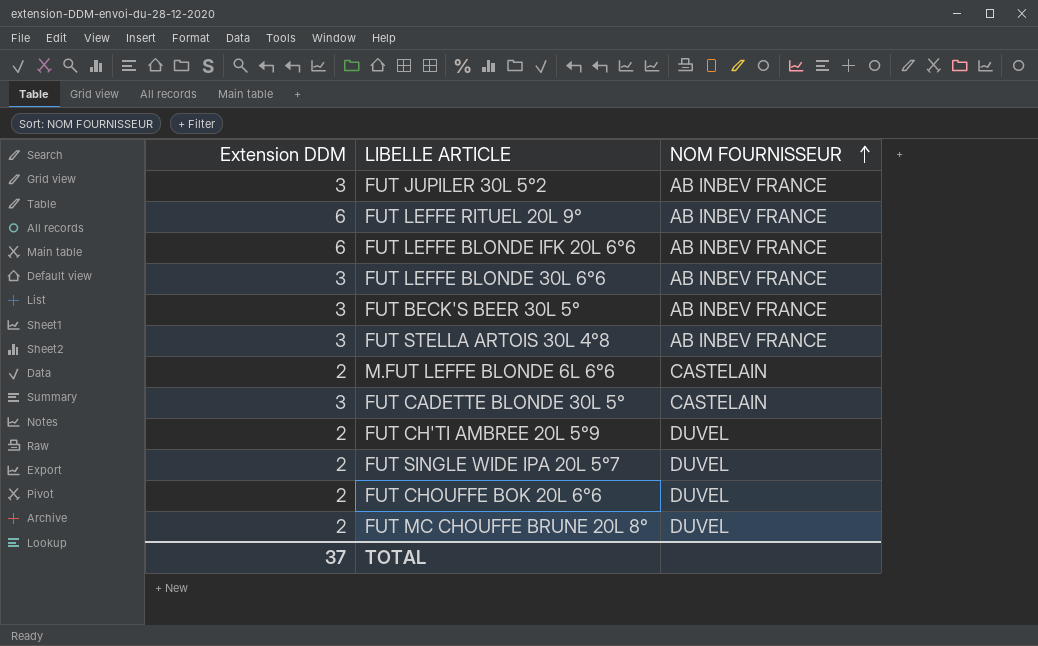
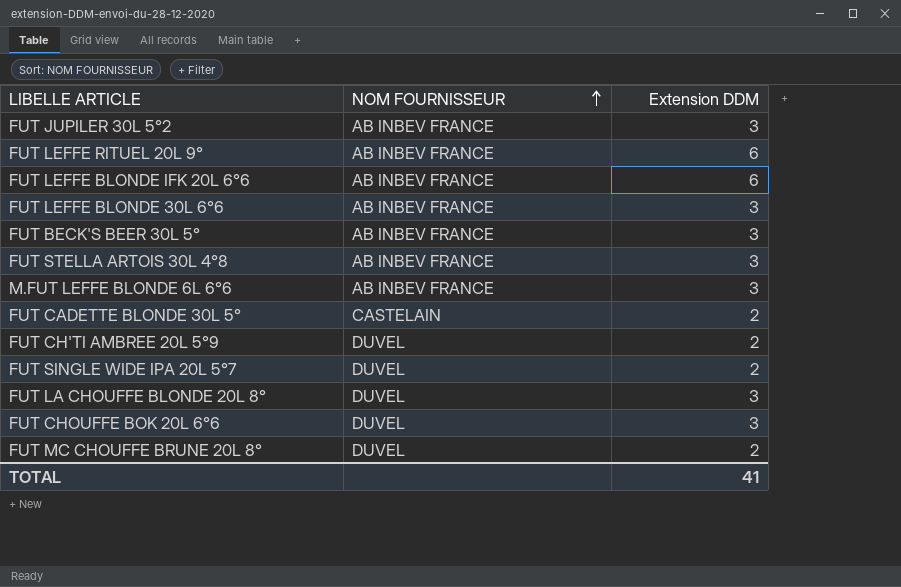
column Extension DDM | position: 1 -> 3
M.FUT LEFFE BLONDE 6L 6°6 | NOM FOURNISSEUR: CASTELAIN -> AB INBEV FRANCE
M.FUT LEFFE BLONDE 6L 6°6 | Extension DDM: 2 -> 3
FUT CADETTE BLONDE 30L 5° | Extension DDM: 3 -> 2
row FUT LA CHOUFFE BLONDE 20L 8°: none -> DUVEL | 3
FUT CHOUFFE BOK 20L 6°6 | Extension DDM: 2 -> 3
TOTAL | Extension DDM: 37 -> 41

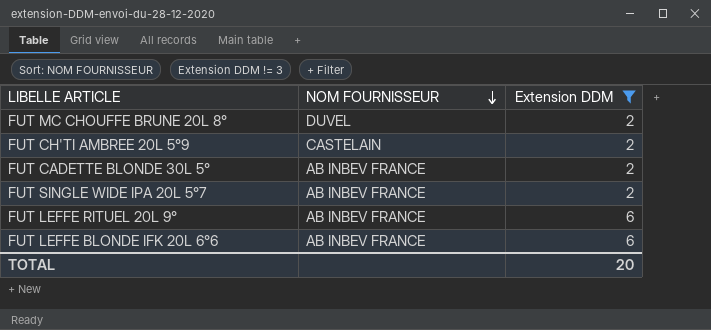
filter: none -> Extension DDM != 3
row order: NOM FOURNISSEUR ascending -> NOM FOURNISSEUR descending
FUT CH'TI AMBREE 20L 5°9 | NOM FOURNISSEUR: DUVEL -> CASTELAIN
FUT CADETTE BLONDE 30L 5° | NOM FOURNISSEUR: CASTELAIN -> AB INBEV FRANCE
FUT SINGLE WIDE IPA 20L 5°7 | NOM FOURNISSEUR: DUVEL -> AB INBEV FRANCE
TOTAL | Extension DDM: 41 -> 20

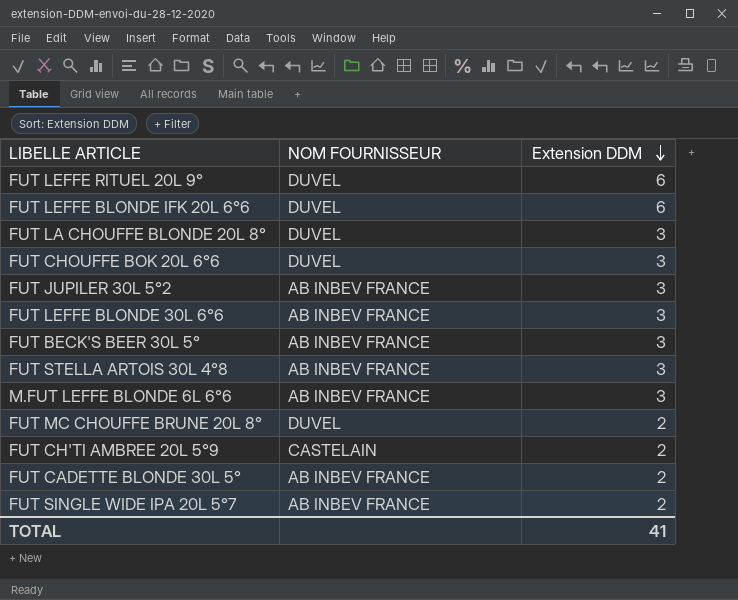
filter: Extension DDM != 3 -> none
row order: NOM FOURNISSEUR descending -> Extension DDM descending
FUT LEFFE RITUEL 20L 9° | NOM FOURNISSEUR: AB INBEV FRANCE -> DUVEL
FUT LEFFE BLONDE IFK 20L 6°6 | NOM FOURNISSEUR: AB INBEV FRANCE -> DUVEL
TOTAL | Extension DDM: 20 -> 41

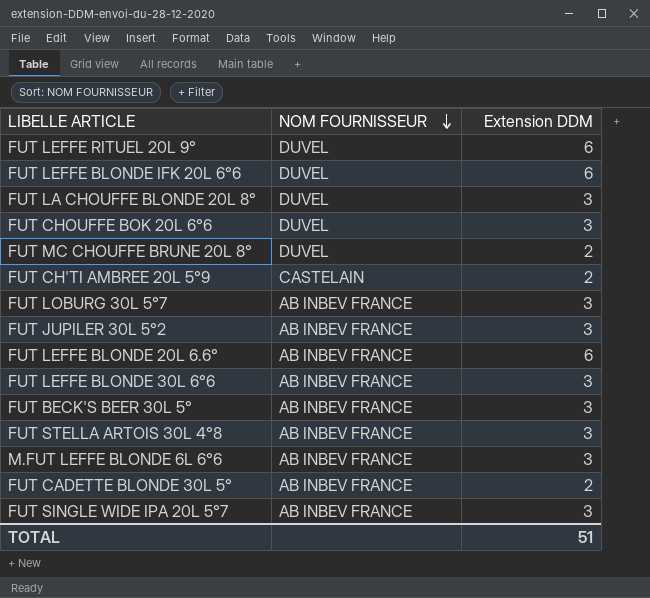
row order: Extension DDM descending -> NOM FOURNISSEUR descending
row FUT LOBURG 30L 5°7: none -> AB INBEV FRANCE | 3
row FUT LEFFE BLONDE 20L 6.6°: none -> AB INBEV FRANCE | 6
FUT SINGLE WIDE IPA 20L 5°7 | Extension DDM: 2 -> 3
TOTAL | Extension DDM: 41 -> 51

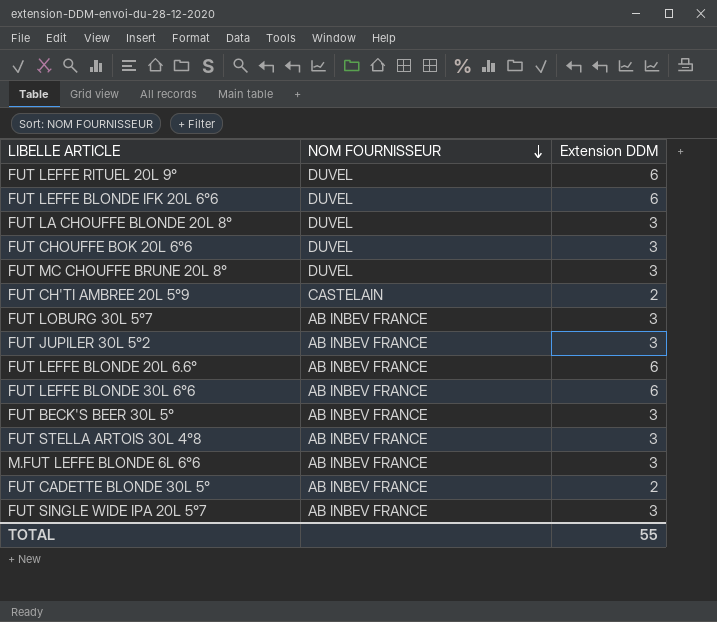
FUT MC CHOUFFE BRUNE 20L 8° | Extension DDM: 2 -> 3
FUT LEFFE BLONDE 30L 6°6 | Extension DDM: 3 -> 6
TOTAL | Extension DDM: 51 -> 55

